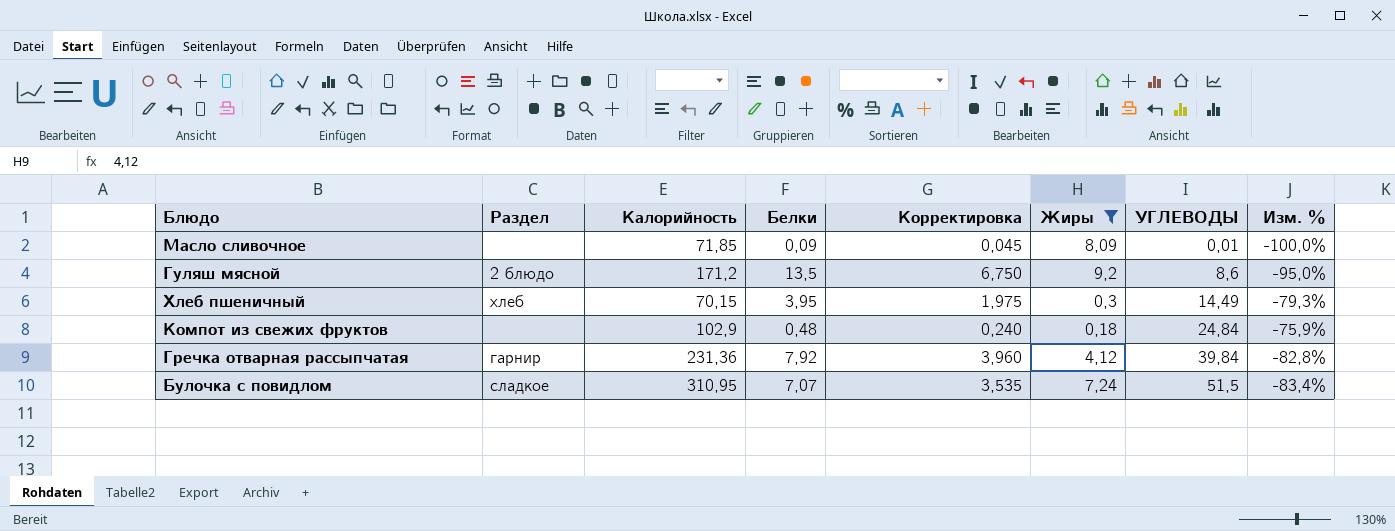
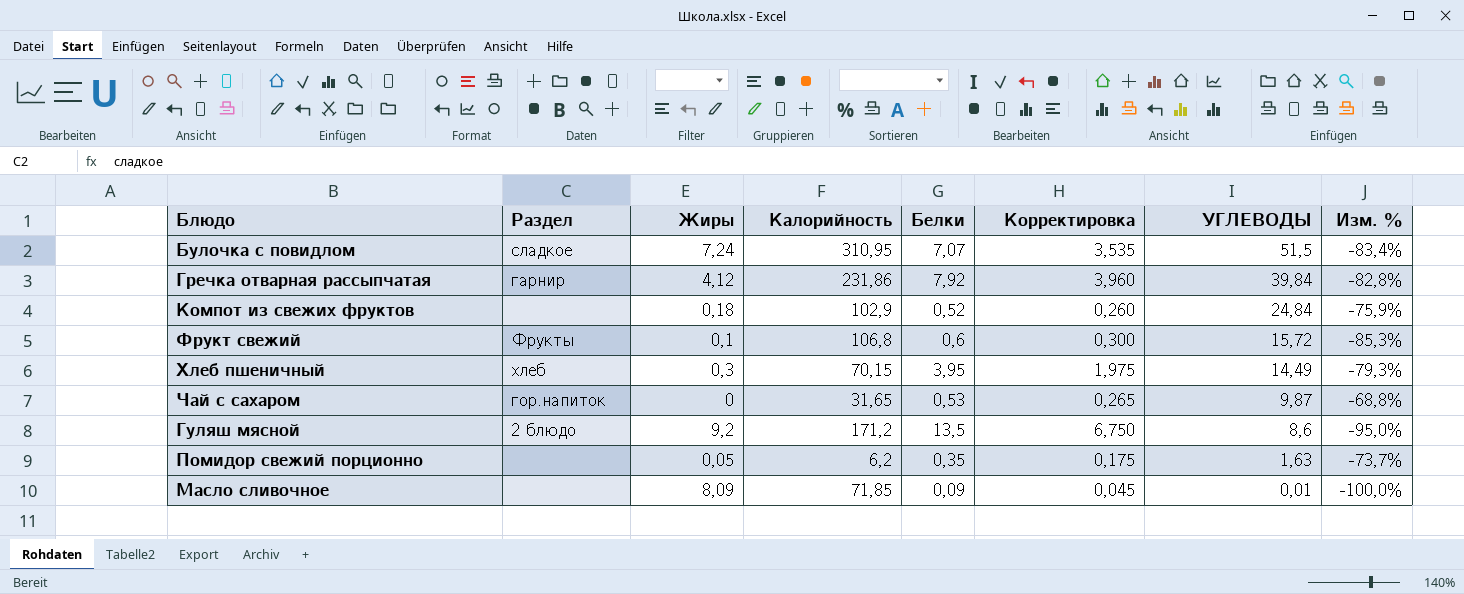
filter: Жиры >= 0,18 -> none
row order: УГЛЕВОДЫ ascending -> УГЛЕВОДЫ descending
column Жиры | position: 6 -> 3
Гречка отварная рассыпчатая | Калорийность: 231,36 -> 231,86
Компот из свежих фруктов | Белки: 0,48 -> 0,52
Компот из свежих фруктов | Корректировка: 0,240 -> 0,260

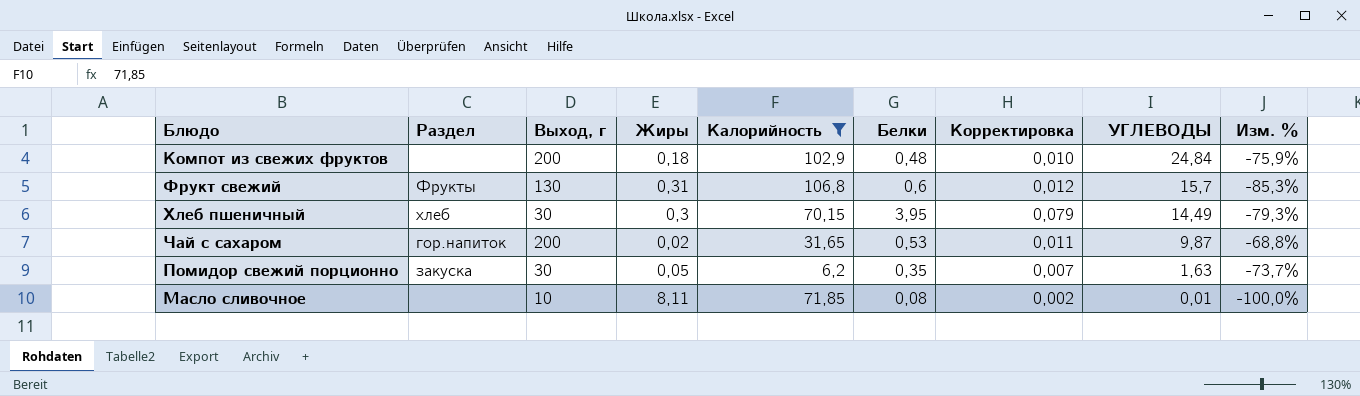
filter: none -> Калорийность <= 106,8
column Выход, г | position: none -> 3
column Корректировка | formula: [Белки] * 0,5 -> [Белки] * 0,02
Компот из свежих фруктов | Белки: 0,52 -> 0,48
Фрукт свежий | Жиры: 0,1 -> 0,31
Фрукт свежий | УГЛЕВОДЫ: 15,72 -> 15,7
Чай с сахаром | Жиры: 0 -> 0,02
Помидор свежий порционно | Раздел: none -> закуска
Масло сливочное | Жиры: 8,09 -> 8,11
Масло сливочное | Белки: 0,09 -> 0,08

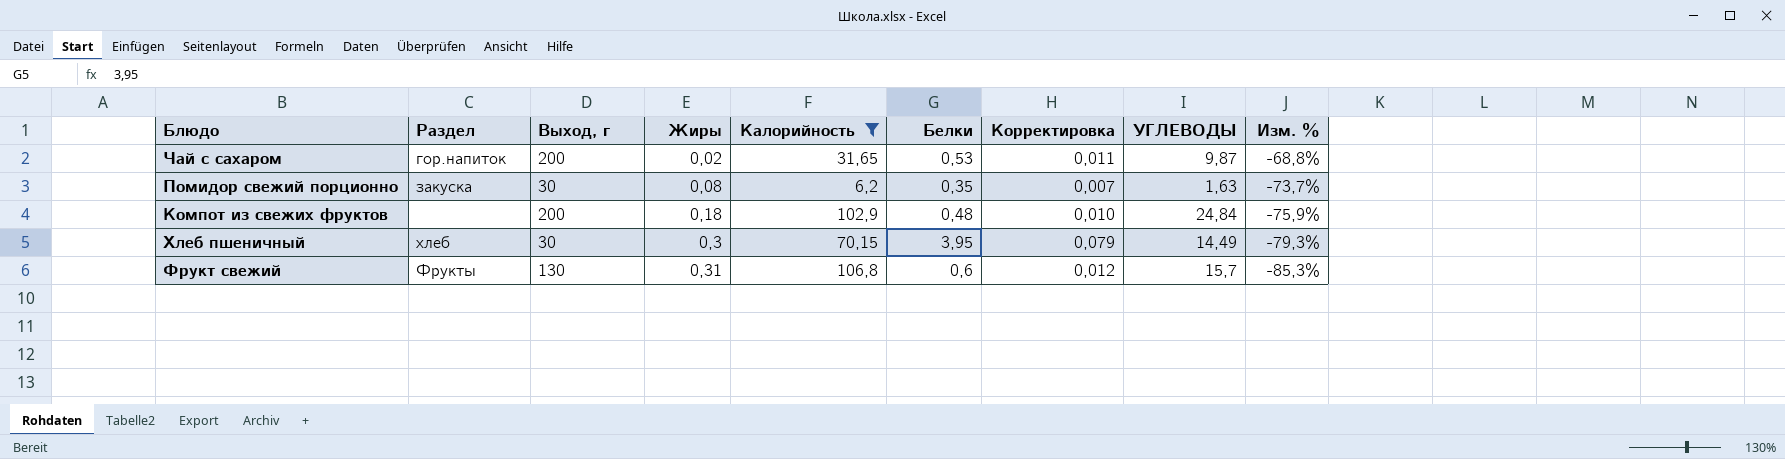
row order: УГЛЕВОДЫ descending -> Жиры ascending
row Масло сливочное: none | 10 | 8,11 | 71,85 | 0,08 | 0,002 | 0,01 | -100,0% -> none
Помидор свежий порционно | Жиры: 0,05 -> 0,08

